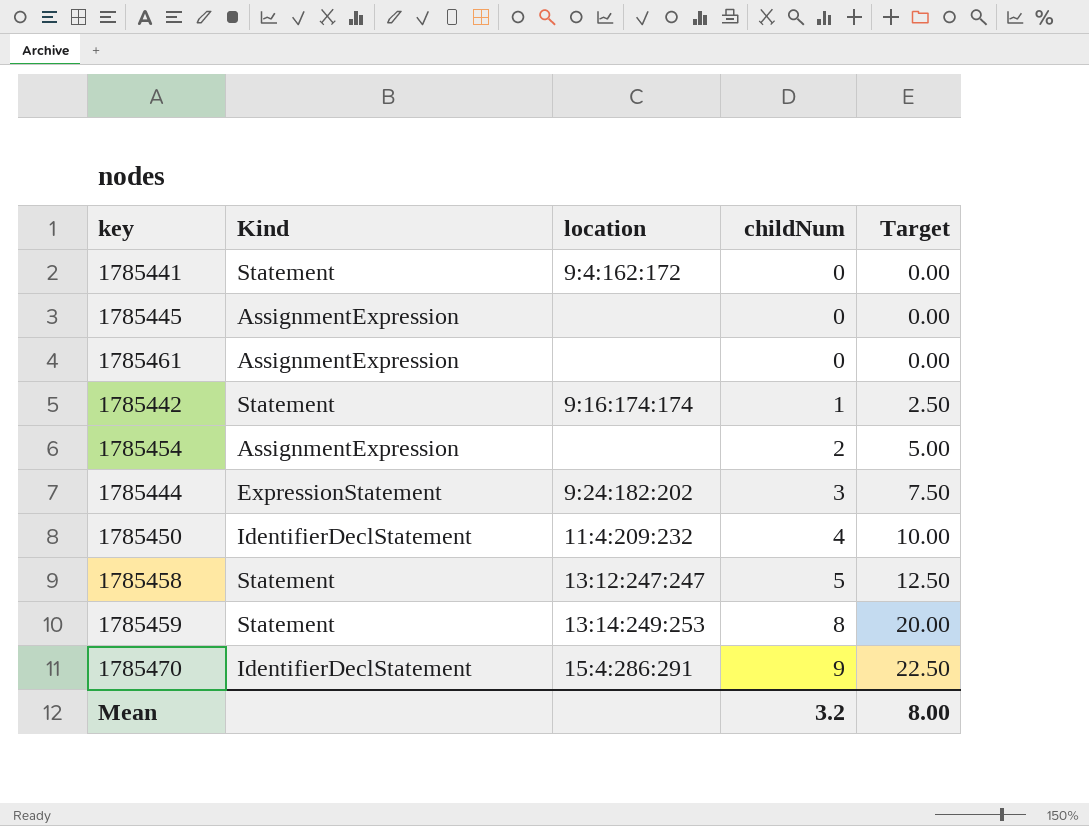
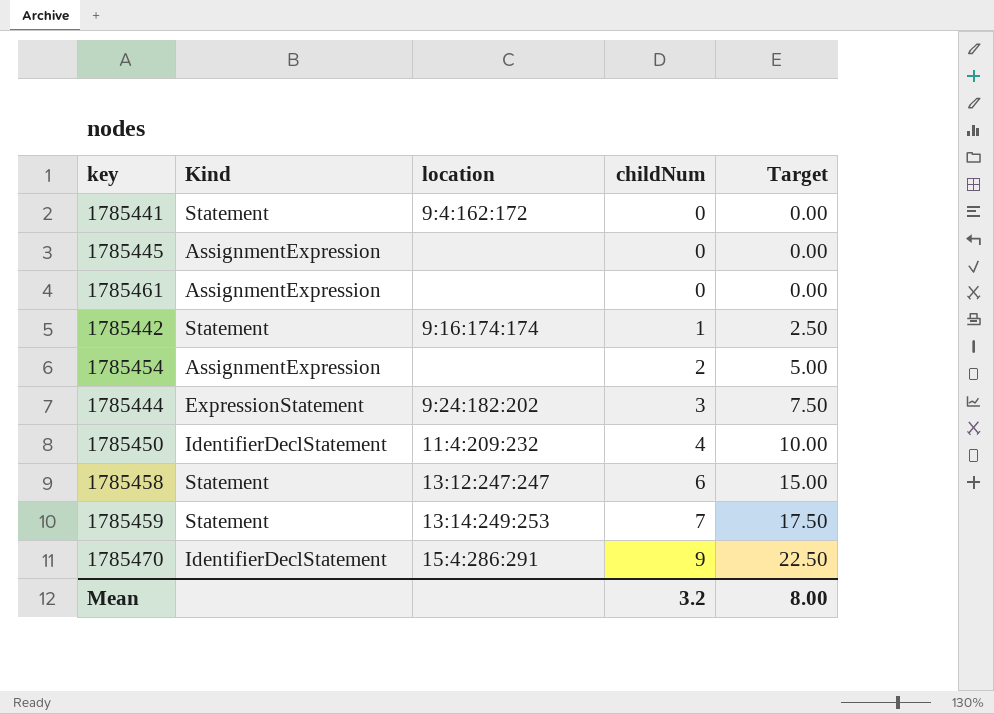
1785458 | childNum: 5 -> 6
1785458 | Target: 12.50 -> 15.00
1785459 | childNum: 8 -> 7
1785459 | Target: 20.00 -> 17.50

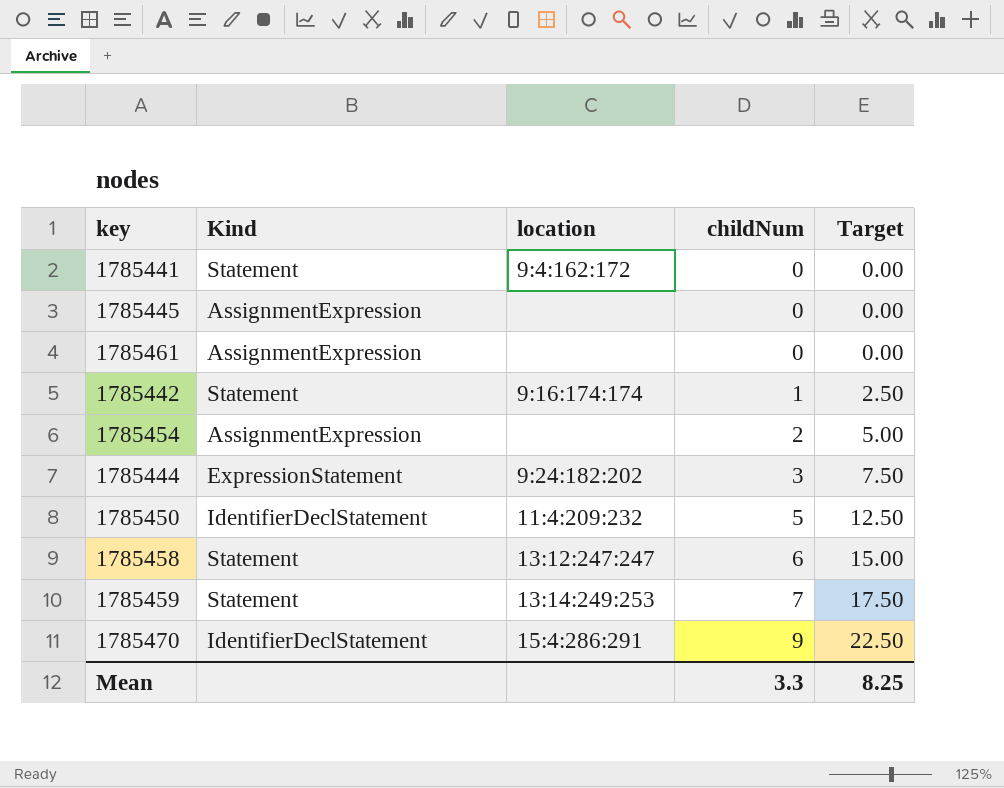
1785450 | childNum: 4 -> 5
1785450 | Target: 10.00 -> 12.50
Mean | childNum: 3.2 -> 3.3
Mean | Target: 8.00 -> 8.25

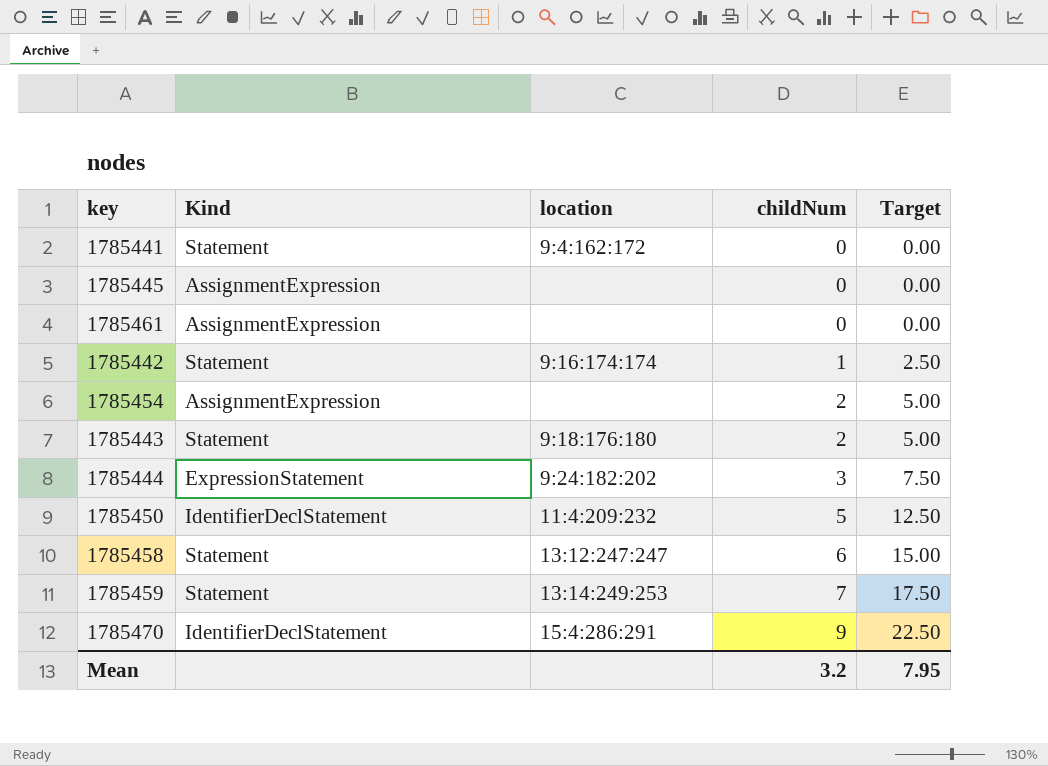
row 1785443: none -> Statement | 9:18:176:180 | 2 | 5.00
Mean | childNum: 3.3 -> 3.2
Mean | Target: 8.25 -> 7.95

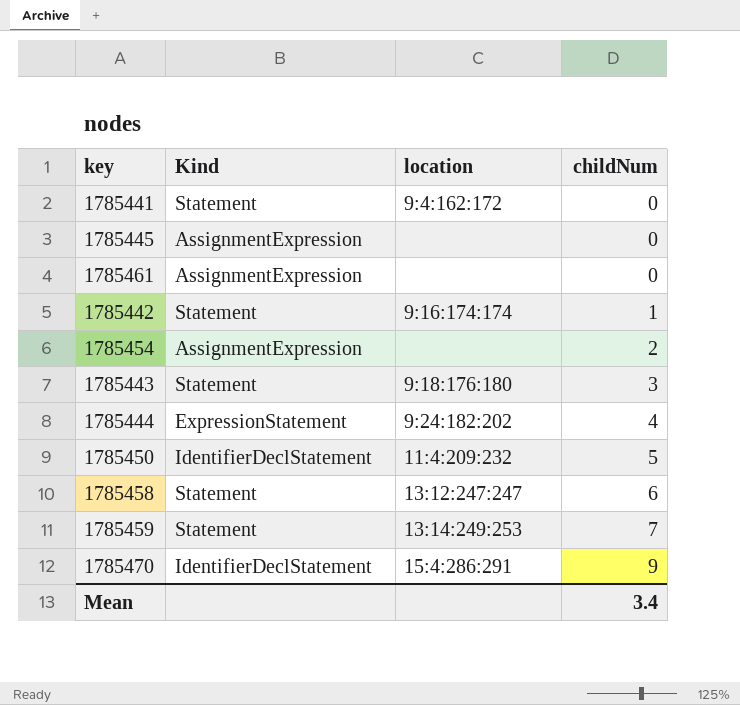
column Target | formula: [childNum] * 2.5 -> none
1785443 | childNum: 2 -> 3
1785444 | childNum: 3 -> 4
Mean | childNum: 3.2 -> 3.4

